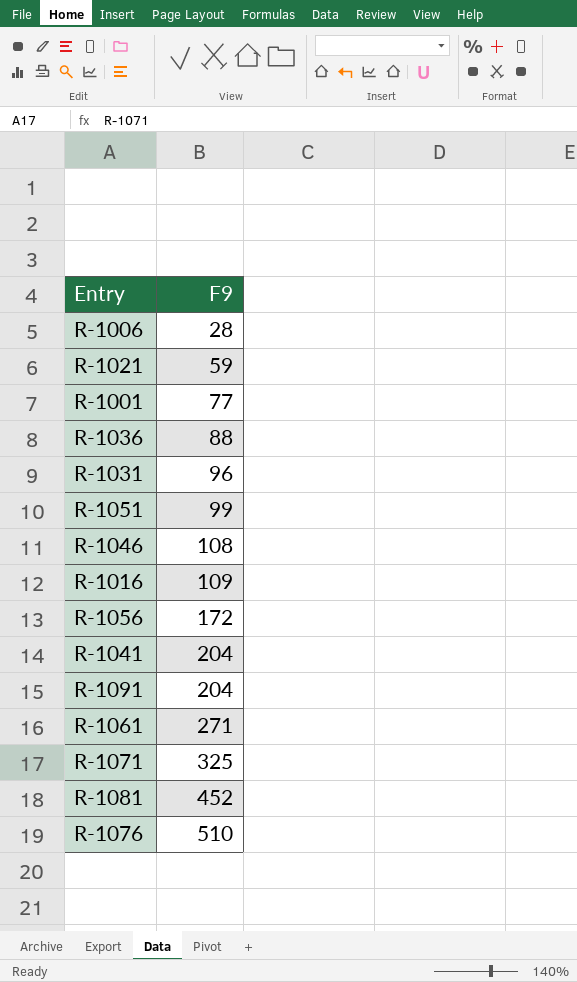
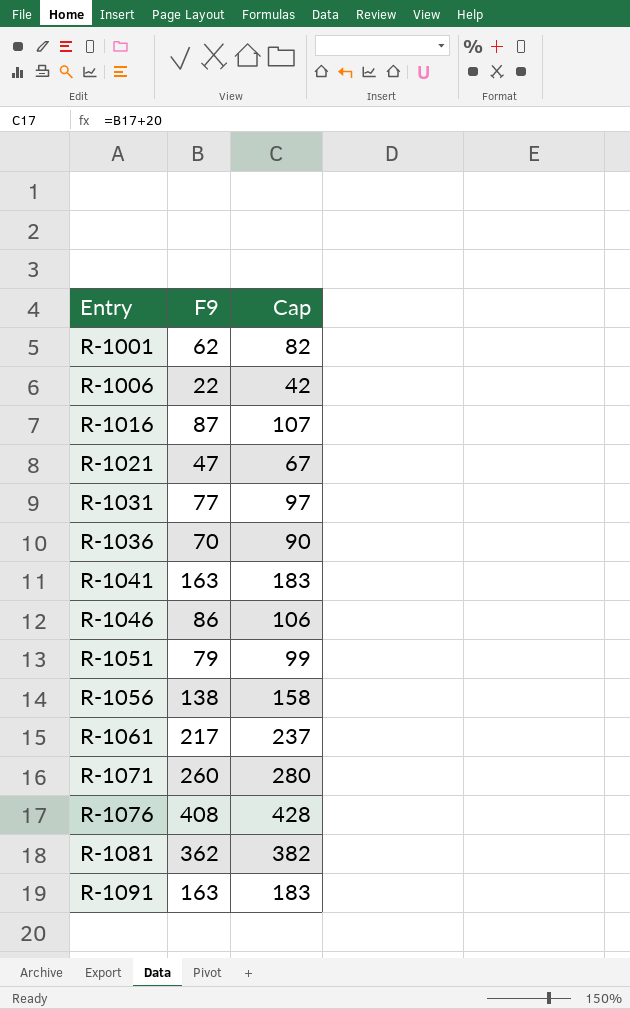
row order: F9 ascending -> Entry ascending
column Cap | formula: none -> [F9] + 20
R-1001 | F9: 77 -> 62
R-1006 | F9: 28 -> 22
R-1016 | F9: 109 -> 87
R-1021 | F9: 59 -> 47
R-1031 | F9: 96 -> 77
R-1036 | F9: 88 -> 70
R-1041 | F9: 204 -> 163
R-1046 | F9: 108 -> 86
R-1051 | F9: 99 -> 79
R-1056 | F9: 172 -> 138
R-1061 | F9: 271 -> 217
R-1071 | F9: 325 -> 260
R-1076 | F9: 510 -> 408
R-1081 | F9: 452 -> 362
R-1091 | F9: 204 -> 163

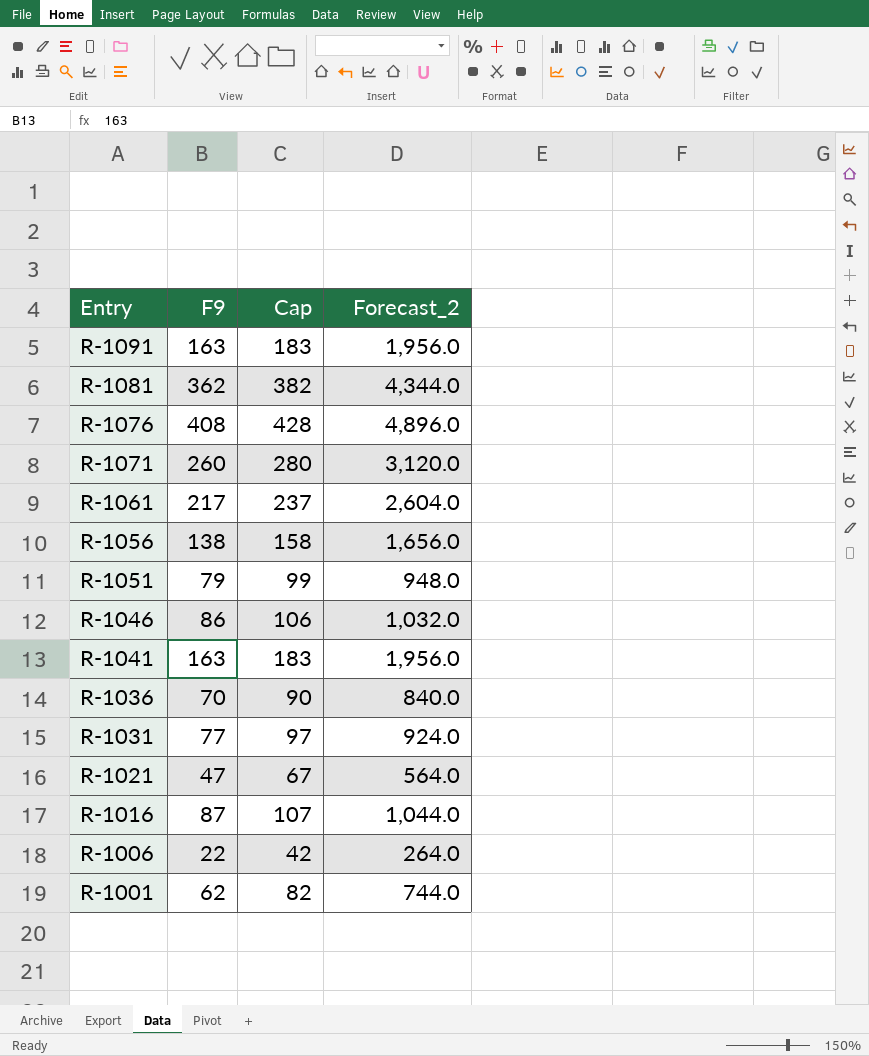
row order: Entry ascending -> Entry descending
column Forecast_2 | formula: none -> [F9] * 12

